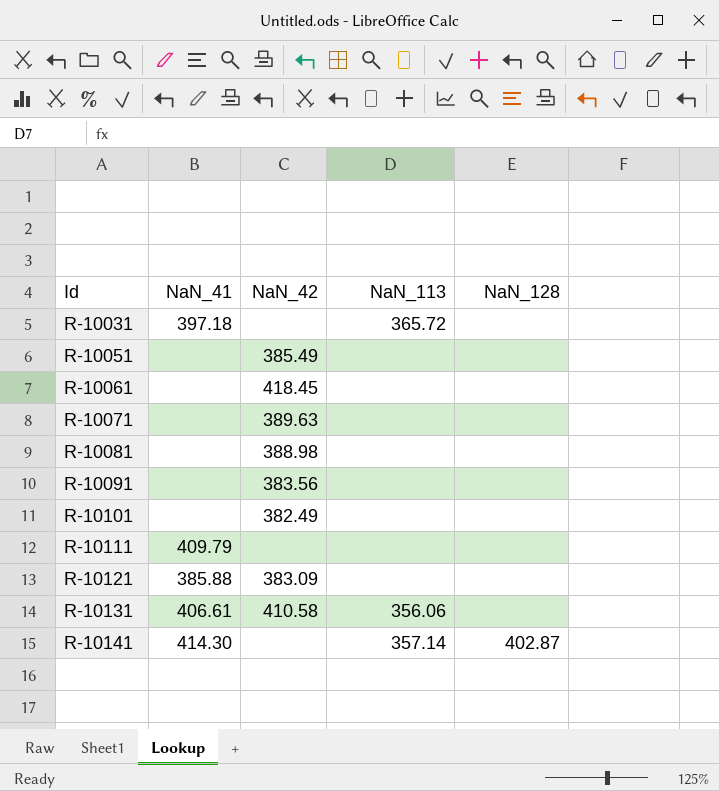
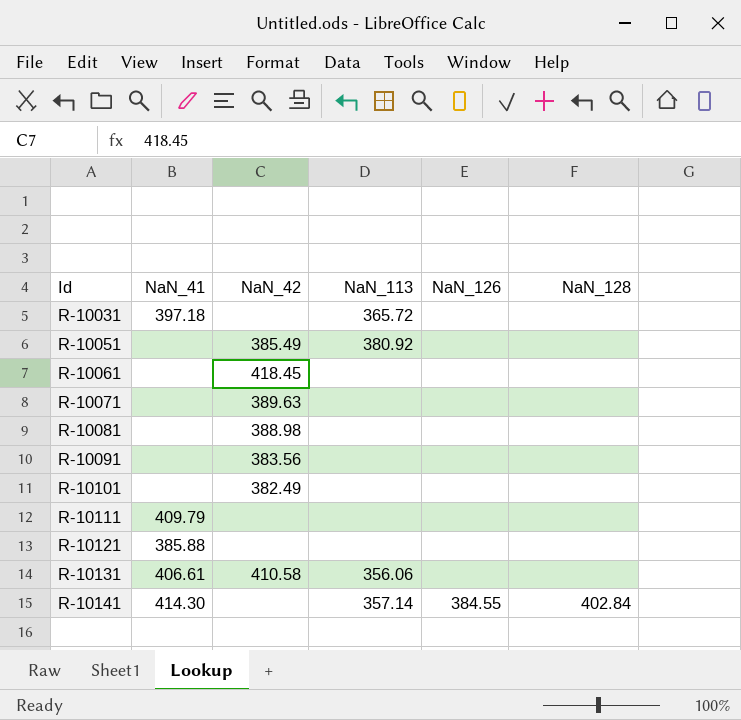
column NaN_126 | position: none -> 5
R-10051 | NaN_113: none -> 380.92
R-10121 | NaN_42: 383.09 -> none
R-10141 | NaN_128: 402.87 -> 402.84

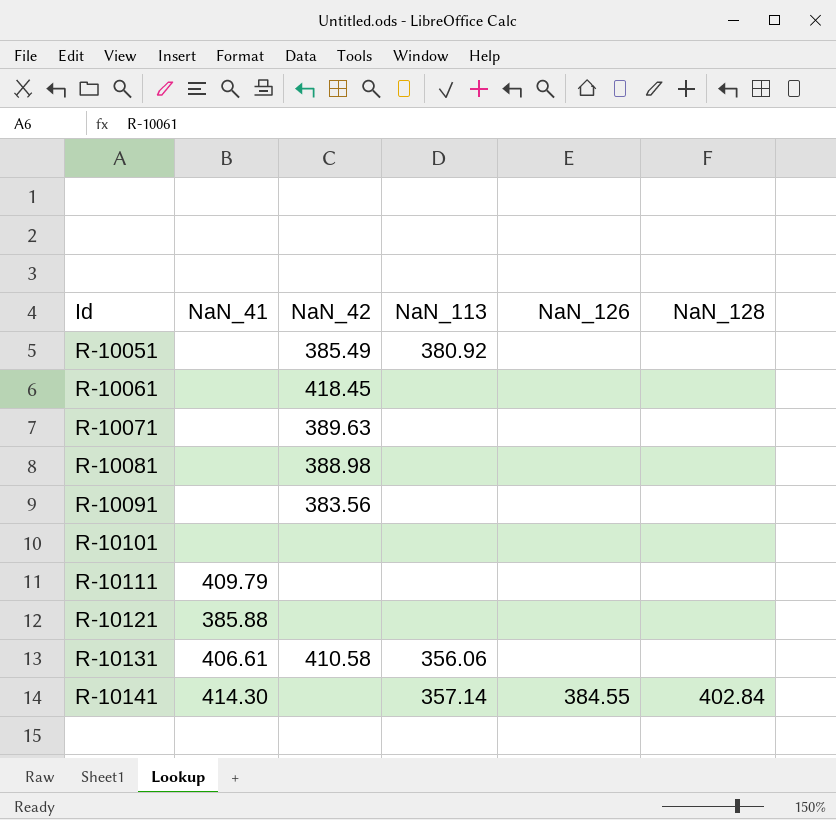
row R-10031: 397.18 | none | 365.72 | none | none -> none
R-10101 | NaN_42: 382.49 -> none

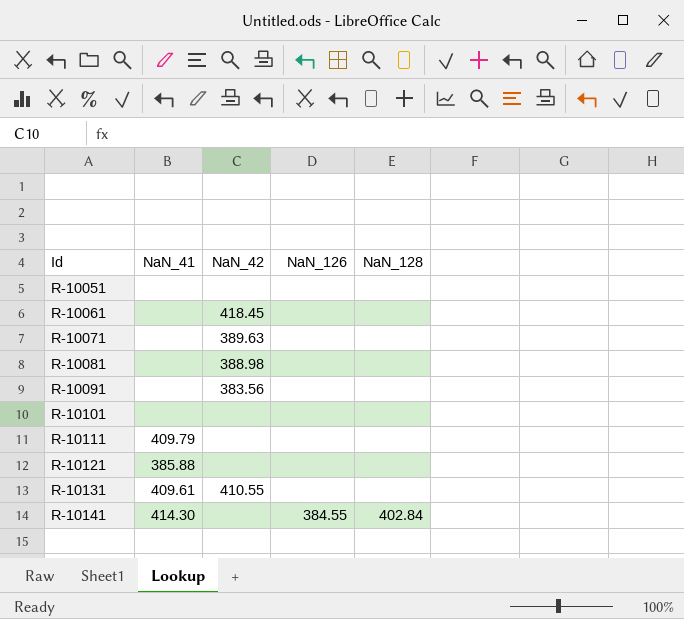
column NaN_113 | position: 4 -> none
R-10051 | NaN_42: 385.49 -> none
R-10131 | NaN_41: 406.61 -> 409.61
R-10131 | NaN_42: 410.58 -> 410.55

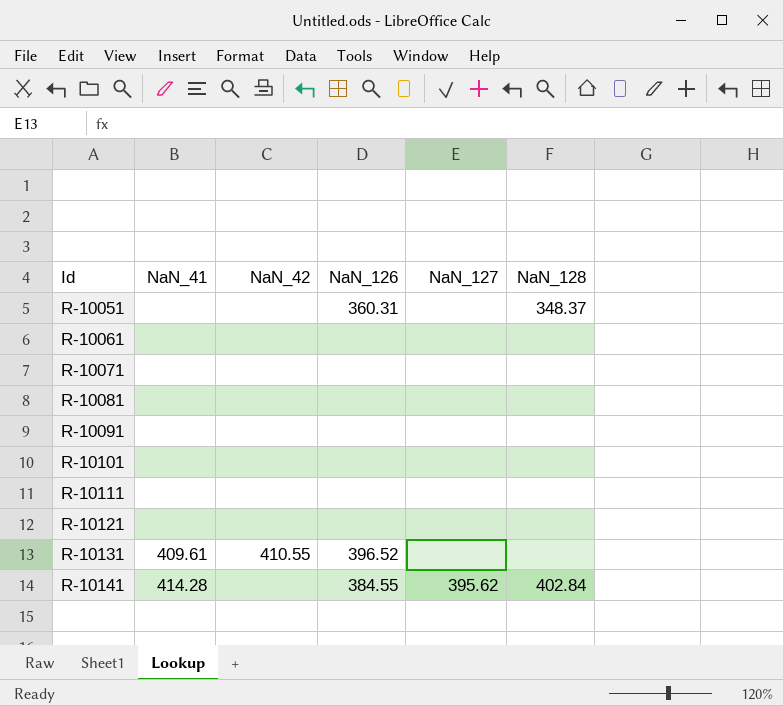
column NaN_127 | position: none -> 5
R-10051 | NaN_126: none -> 360.31
R-10051 | NaN_128: none -> 348.37
R-10061 | NaN_42: 418.45 -> none
R-10071 | NaN_42: 389.63 -> none
R-10081 | NaN_42: 388.98 -> none
R-10091 | NaN_42: 383.56 -> none
R-10111 | NaN_41: 409.79 -> none
R-10121 | NaN_41: 385.88 -> none
R-10131 | NaN_126: none -> 396.52
R-10141 | NaN_41: 414.30 -> 414.28

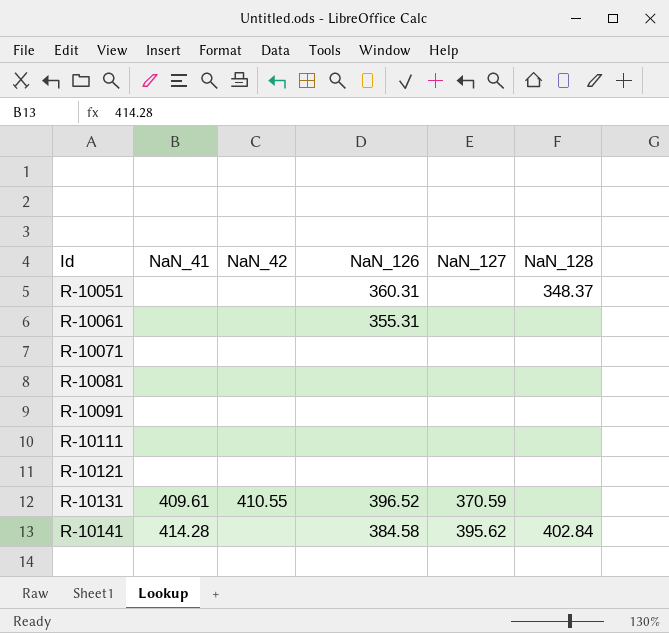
row R-10101: none | none | none | none | none -> none
R-10061 | NaN_126: none -> 355.31
R-10131 | NaN_127: none -> 370.59
R-10141 | NaN_126: 384.55 -> 384.58

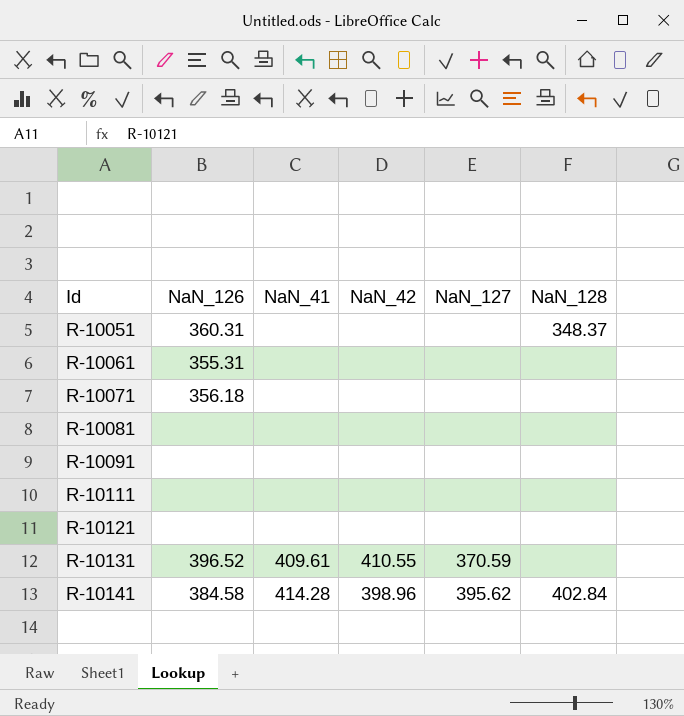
column NaN_126 | position: 4 -> 2
R-10071 | NaN_126: none -> 356.18
R-10141 | NaN_42: none -> 398.96

